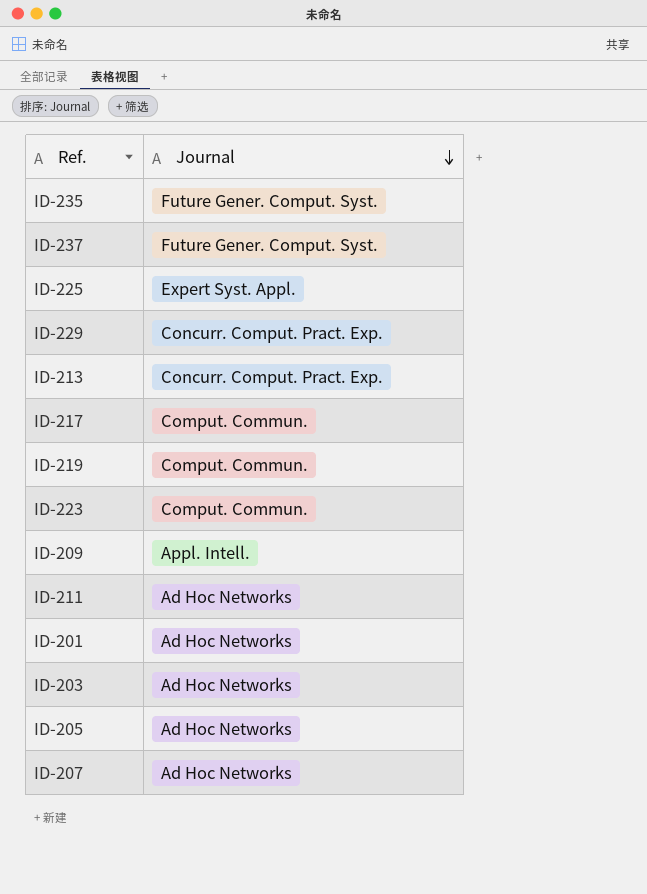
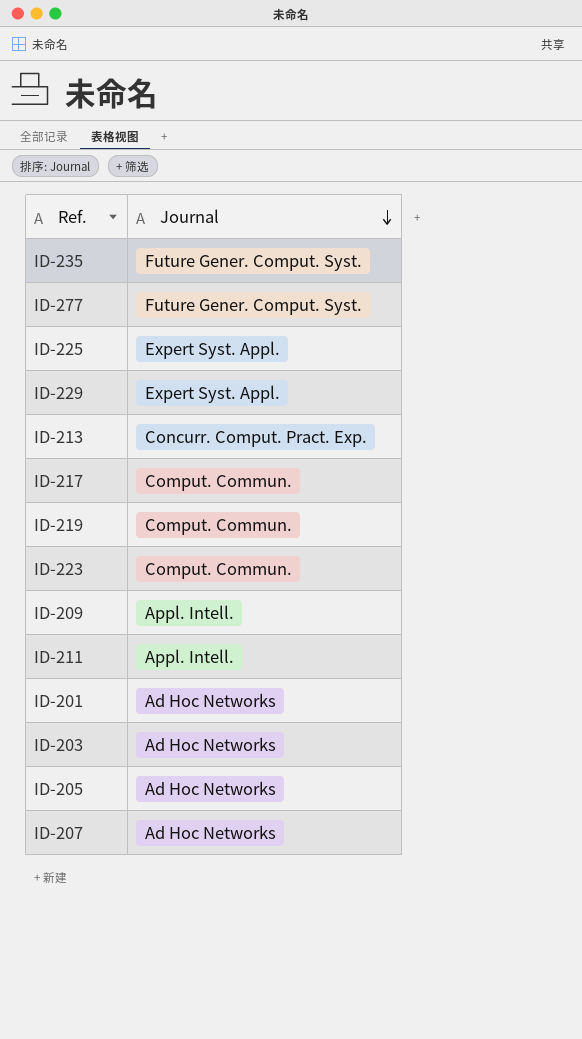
row ID-237: Future Gener. Comput. Syst. -> none
row ID-277: none -> Future Gener. Comput. Syst.
ID-229 | Journal: Concurr. Comput. Pract. Exp. -> Expert Syst. Appl.
ID-211 | Journal: Ad Hoc Networks -> Appl. Intell.

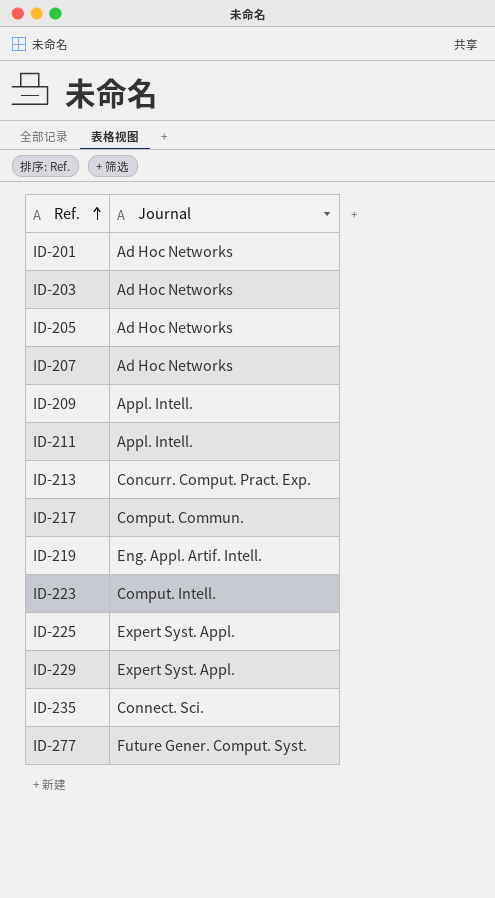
row order: Journal descending -> Ref. ascending
ID-219 | Journal: Comput. Commun. -> Eng. Appl. Artif. Intell.
ID-223 | Journal: Comput. Commun. -> Comput. Intell.
ID-235 | Journal: Future Gener. Comput. Syst. -> Connect. Sci.

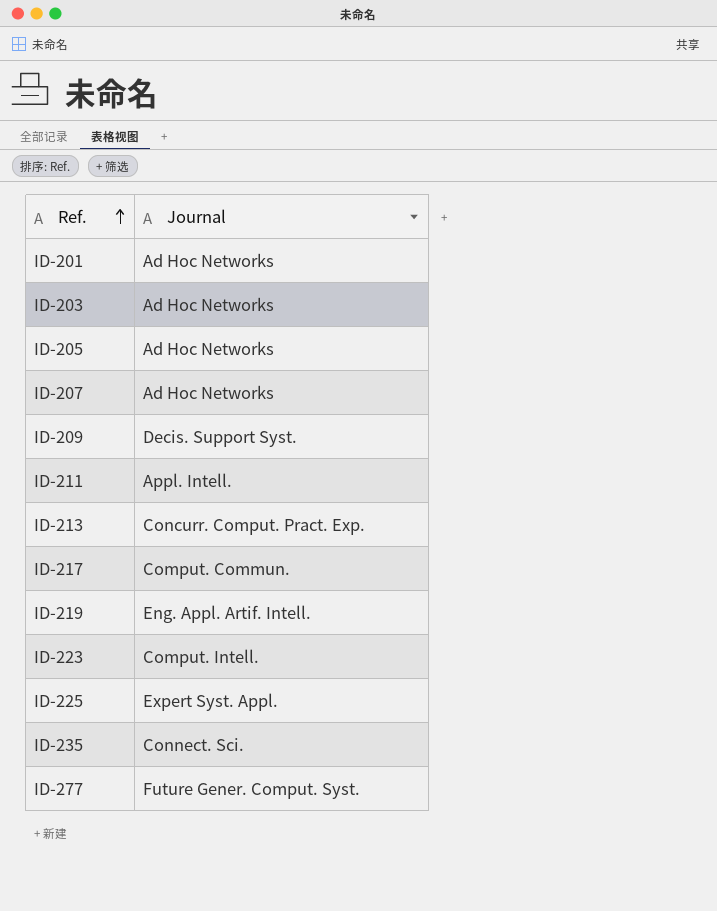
row ID-229: Expert Syst. Appl. -> none
ID-209 | Journal: Appl. Intell. -> Decis. Support Syst.

